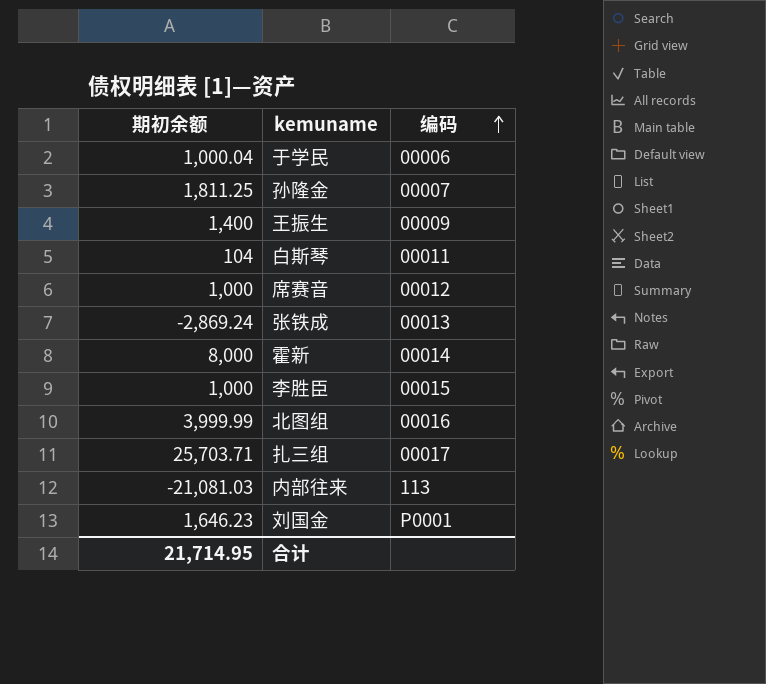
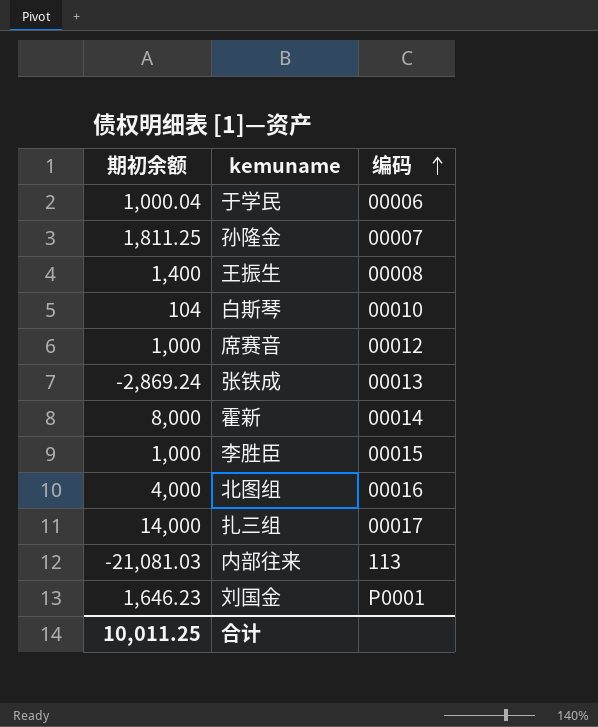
王振生 | 编码: 00009 -> 00008
白斯琴 | 编码: 00011 -> 00010
北图组 | 期初余额: 3,999.99 -> 4,000
扎三组 | 期初余额: 25,703.71 -> 14,000
合计 | 期初余额: 21,714.95 -> 10,011.25

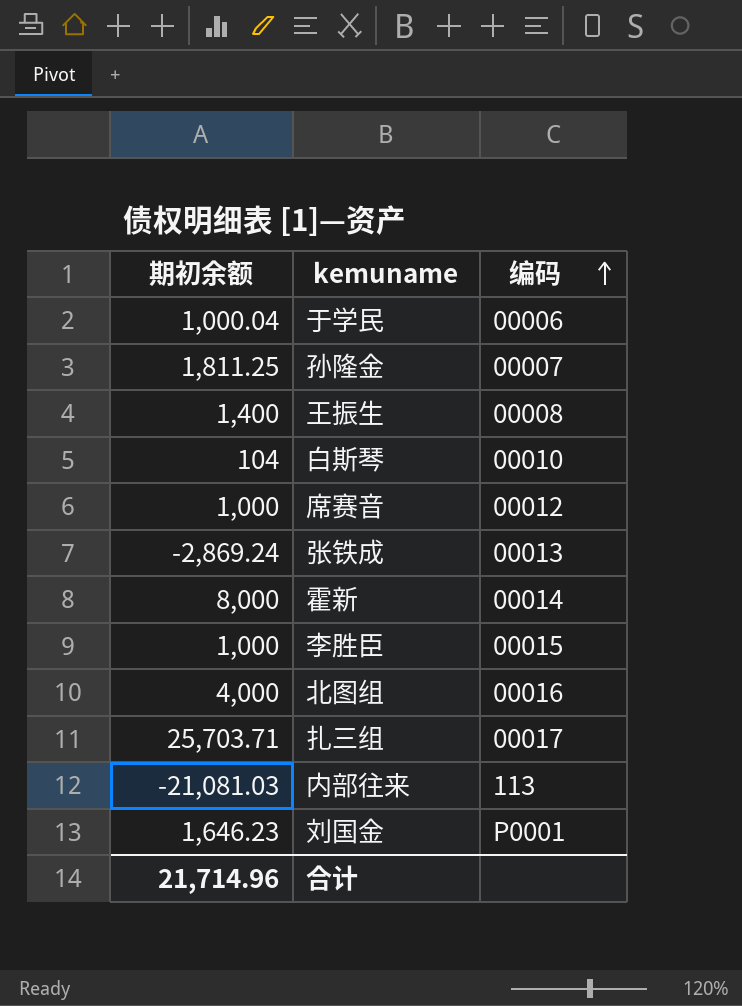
扎三组 | 期初余额: 14,000 -> 25,703.71
合计 | 期初余额: 10,011.25 -> 21,714.96

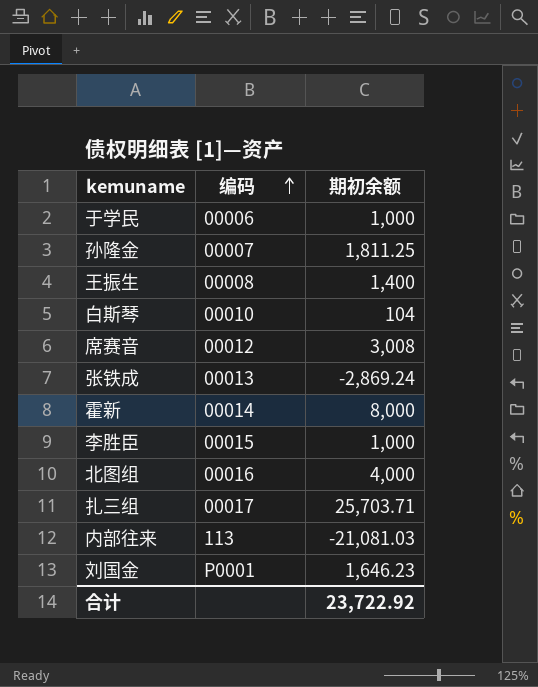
column 期初余额 | position: 1 -> 3
于学民 | 期初余额: 1,000.04 -> 1,000
席赛音 | 期初余额: 1,000 -> 3,008
合计 | 期初余额: 21,714.96 -> 23,722.92

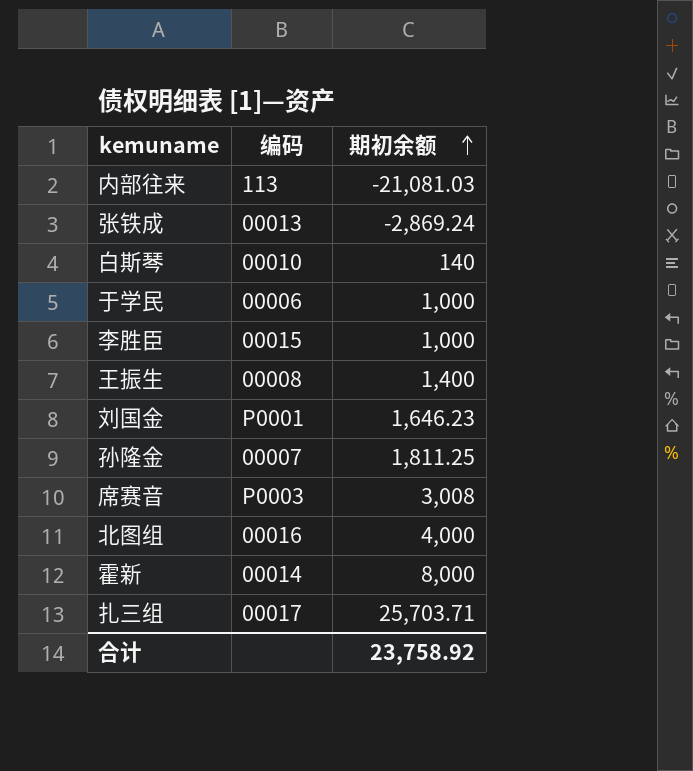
row order: 编码 ascending -> 期初余额 ascending
白斯琴 | 期初余额: 104 -> 140
席赛音 | 编码: 00012 -> P0003
合计 | 期初余额: 23,722.92 -> 23,758.92

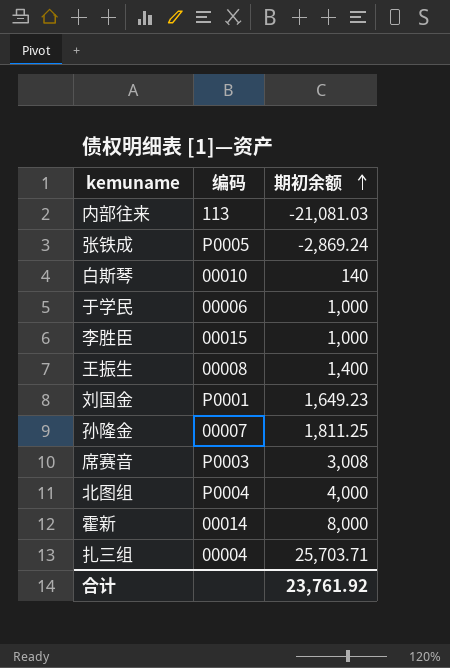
张铁成 | 编码: 00013 -> P0005
刘国金 | 期初余额: 1,646.23 -> 1,649.23
北图组 | 编码: 00016 -> P0004
扎三组 | 编码: 00017 -> 00004
合计 | 期初余额: 23,758.92 -> 23,761.92

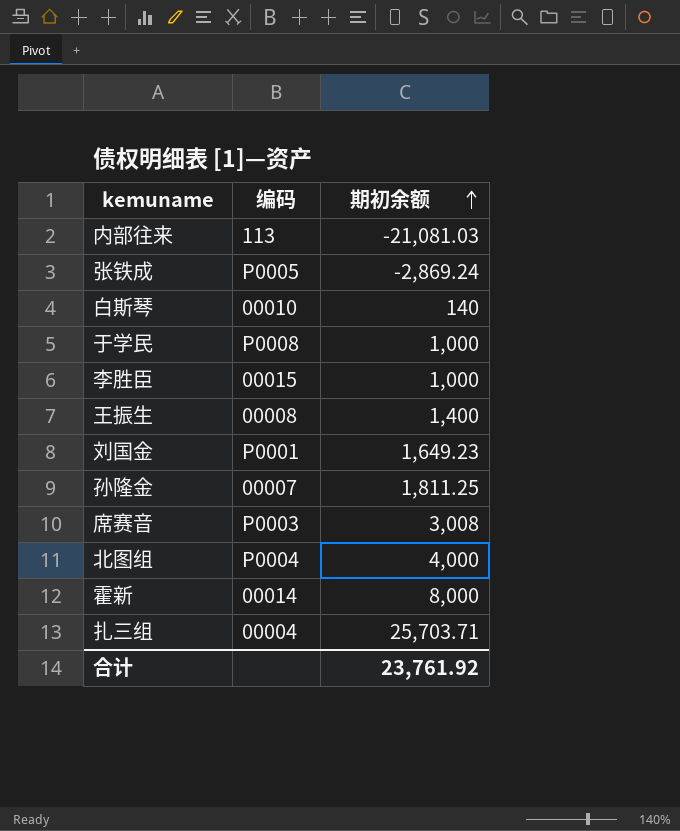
于学民 | 编码: 00006 -> P0008

